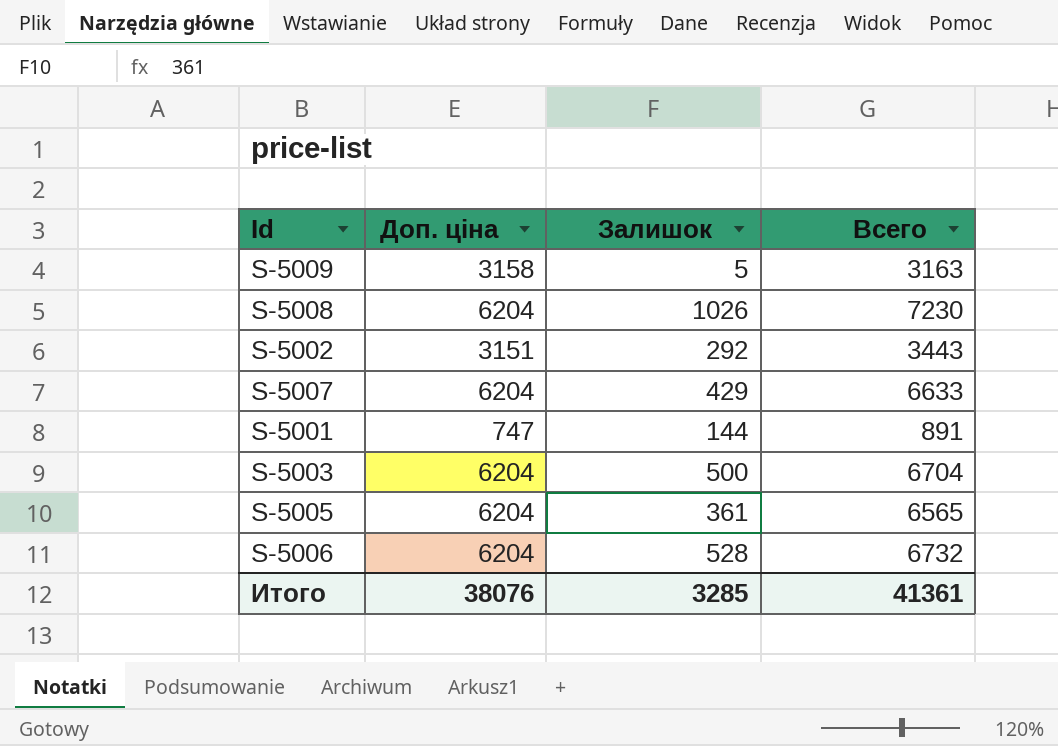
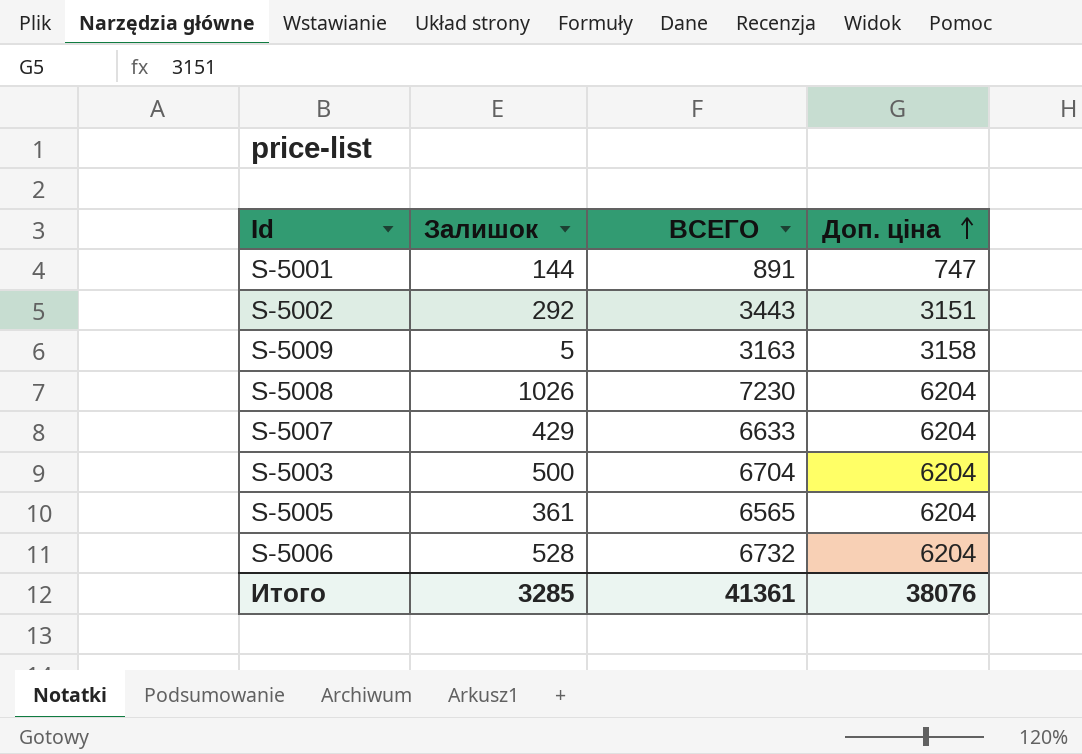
row order: none -> Доп. ціна ascending
column name: Всего -> ВСЕГО
column Доп. ціна | position: 2 -> 4

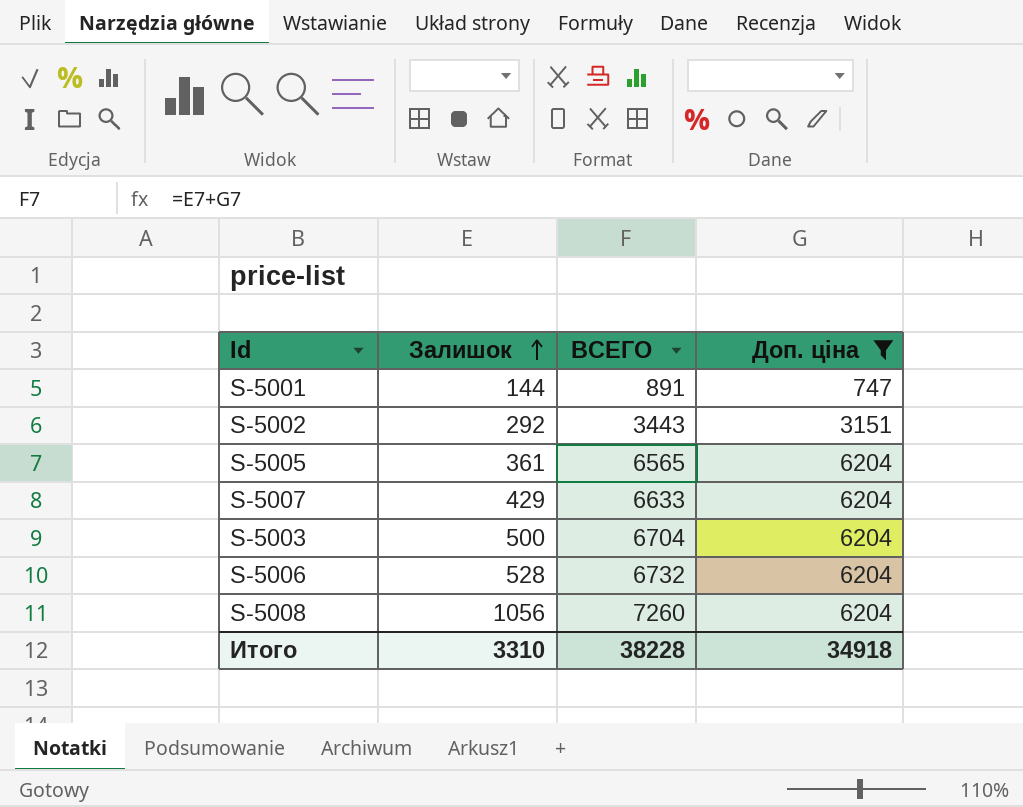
filter: none -> Доп. ціна != 3158
row order: Доп. ціна ascending -> Залишок ascending
S-5008 | Залишок: 1026 -> 1056
S-5008 | ВСЕГО: 7230 -> 7260
Итого | Залишок: 3285 -> 3310
Итого | ВСЕГО: 41361 -> 38228
Итого | Доп. ціна: 38076 -> 34918

